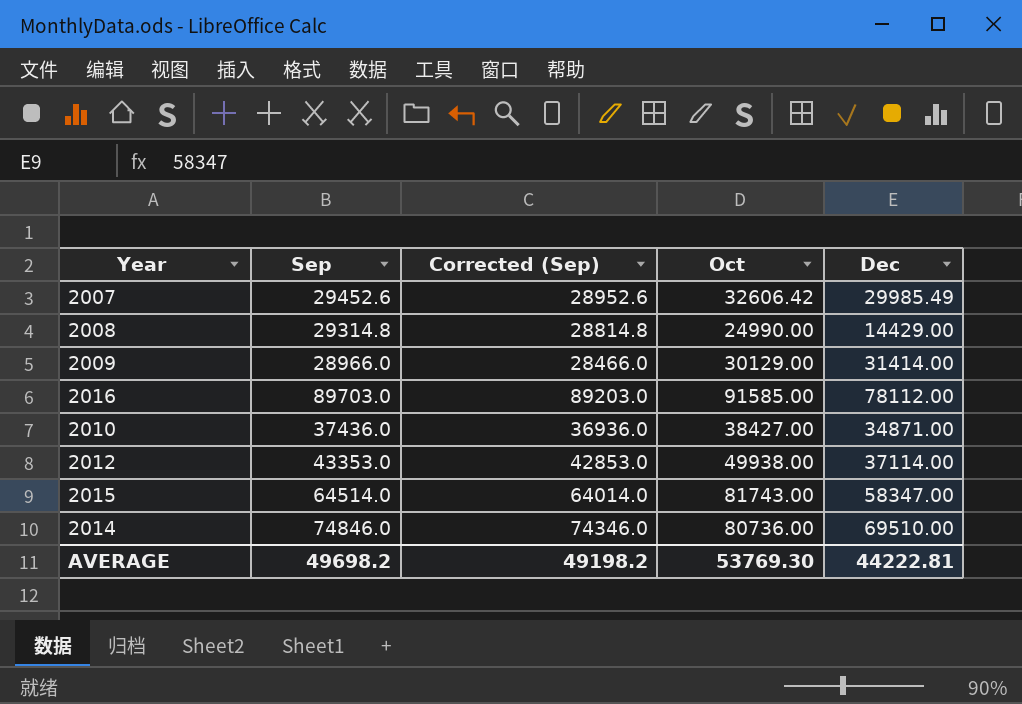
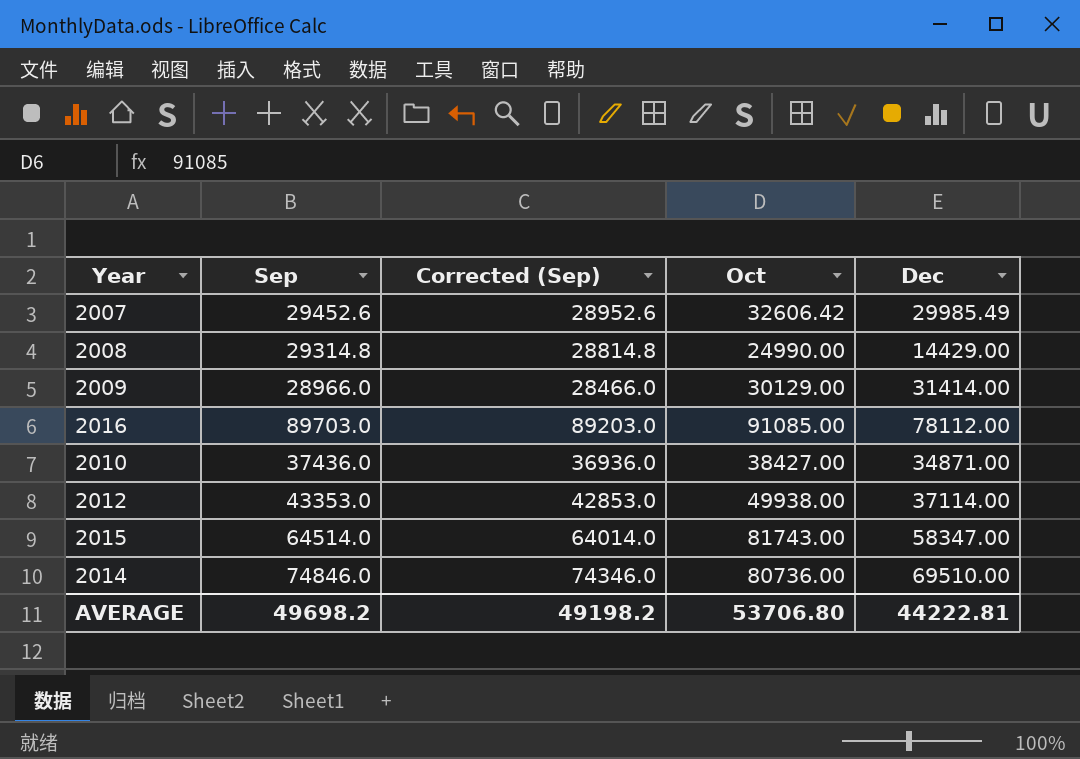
2016 | Oct: 91585.00 -> 91085.00
AVERAGE | Oct: 53769.30 -> 53706.80

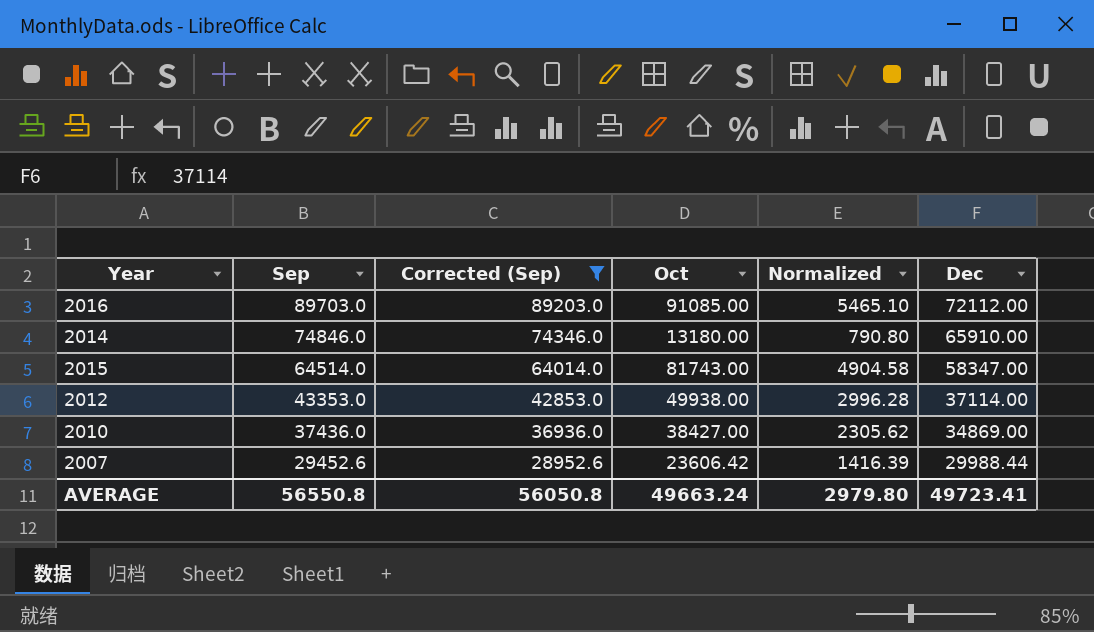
filter: none -> Corrected (Sep) >= 28952.6
row order: none -> Sep descending
column Normalized | formula: none -> [Oct] * 0.06
2016 | Dec: 78112.00 -> 72112.00
2014 | Oct: 80736.00 -> 13180.00
2014 | Dec: 69510.00 -> 65910.00
2010 | Dec: 34871.00 -> 34869.00
2007 | Oct: 32606.42 -> 23606.42
2007 | Dec: 29985.49 -> 29988.44
AVERAGE | Sep: 49698.2 -> 56550.8
AVERAGE | Corrected (Sep): 49198.2 -> 56050.8
AVERAGE | Oct: 53706.80 -> 49663.24
AVERAGE | Dec: 44222.81 -> 49723.41

